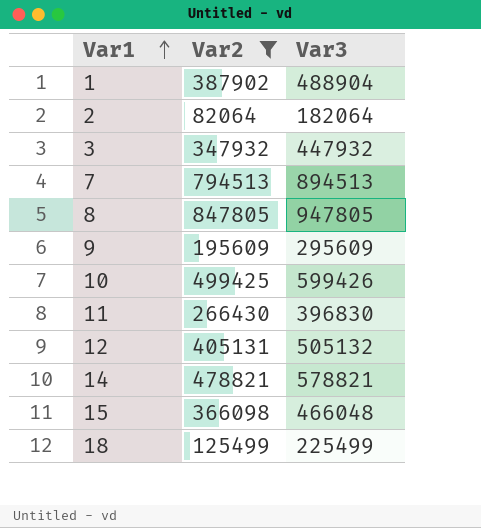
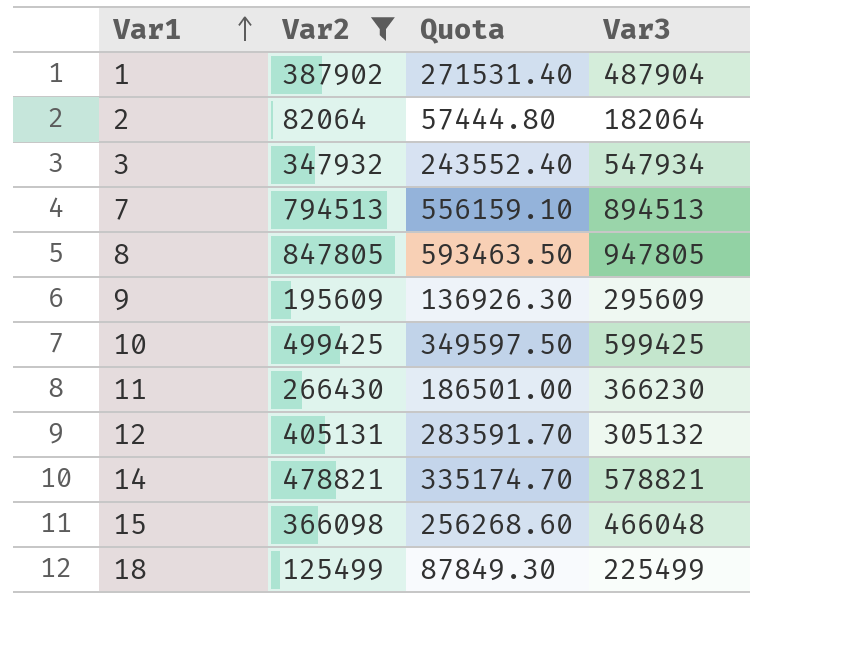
column Quota | formula: none -> [Var2] * 0.7
1 | Var3: 488904 -> 487904
3 | Var3: 447932 -> 547934
10 | Var3: 599426 -> 599425
11 | Var3: 396830 -> 366230
12 | Var3: 505132 -> 305132

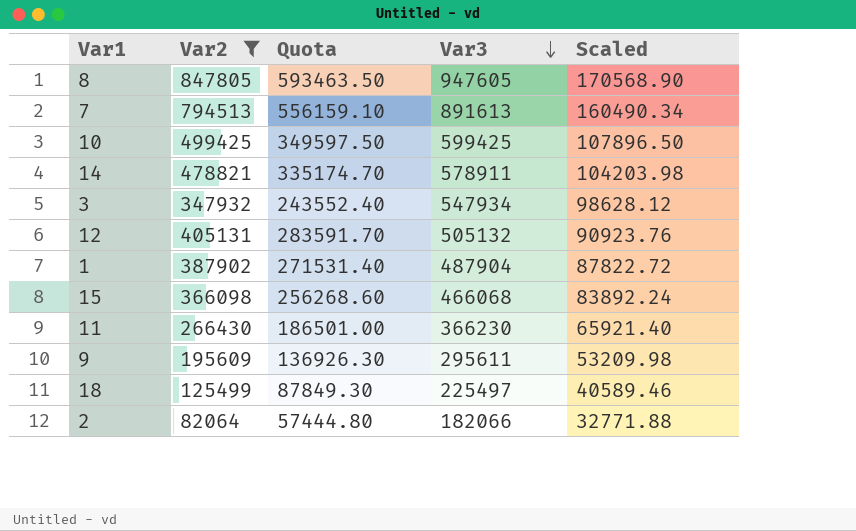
row order: Var1 ascending -> Var3 descending
column Scaled | formula: none -> [Var3] * 0.18
8 | Var3: 947805 -> 947605
7 | Var3: 894513 -> 891613
14 | Var3: 578821 -> 578911
12 | Var3: 305132 -> 505132
15 | Var3: 466048 -> 466068
9 | Var3: 295609 -> 295611
18 | Var3: 225499 -> 225497
2 | Var3: 182064 -> 182066

